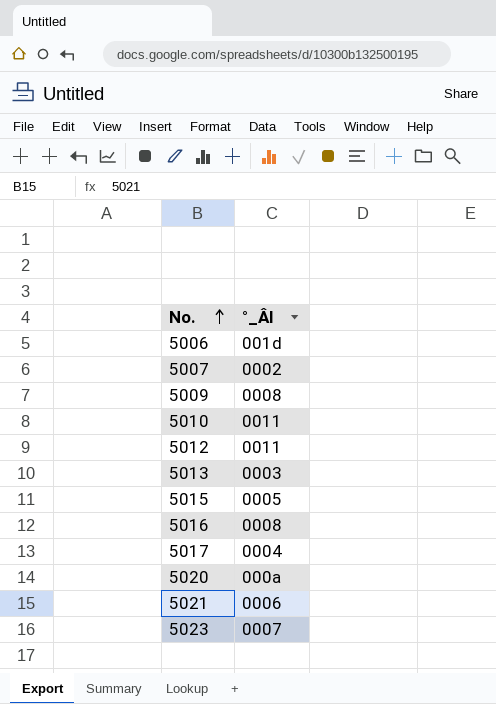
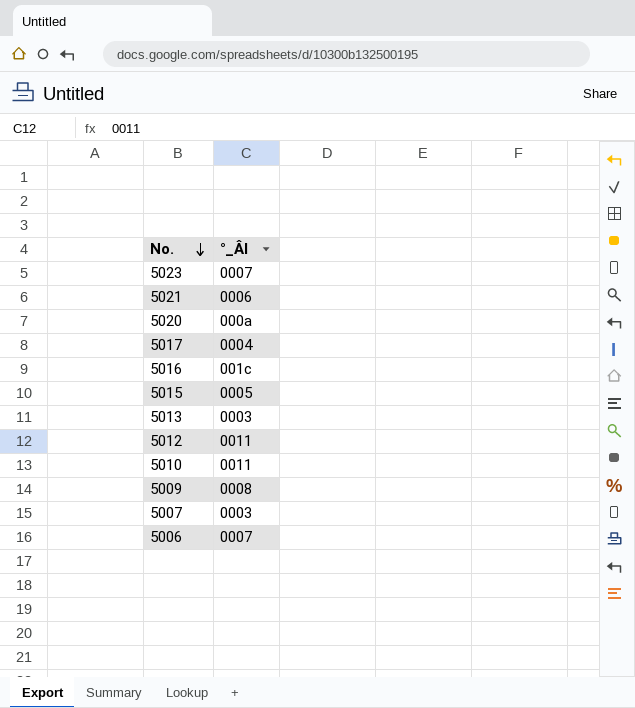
row order: No. ascending -> No. descending
5016 | °_ÂI: 0008 -> 001c
5007 | °_ÂI: 0002 -> 0003
5006 | °_ÂI: 001d -> 0007

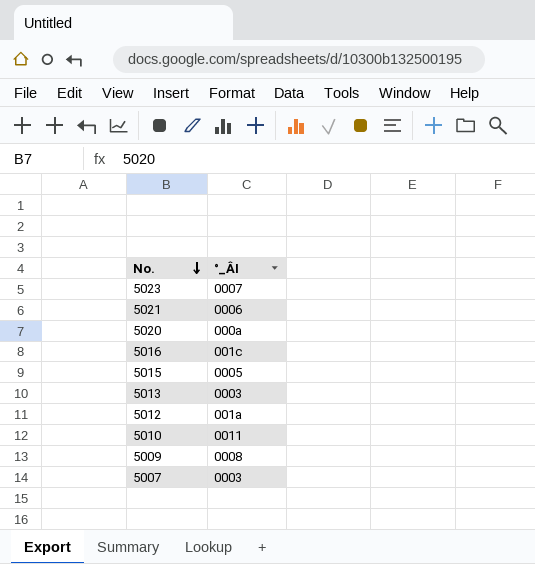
row 5017: 0004 -> none
row 5006: 0007 -> none
5012 | °_ÂI: 0011 -> 001a

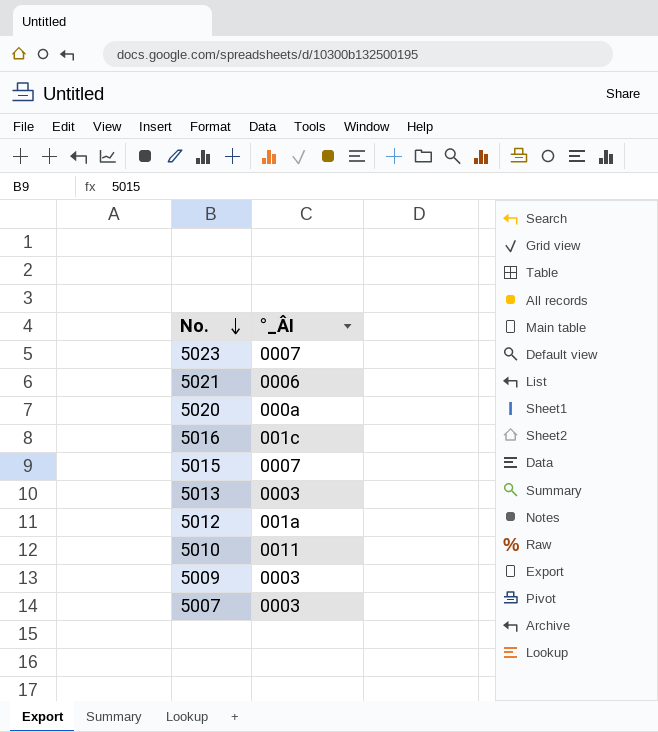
5015 | °_ÂI: 0005 -> 0007
5009 | °_ÂI: 0008 -> 0003

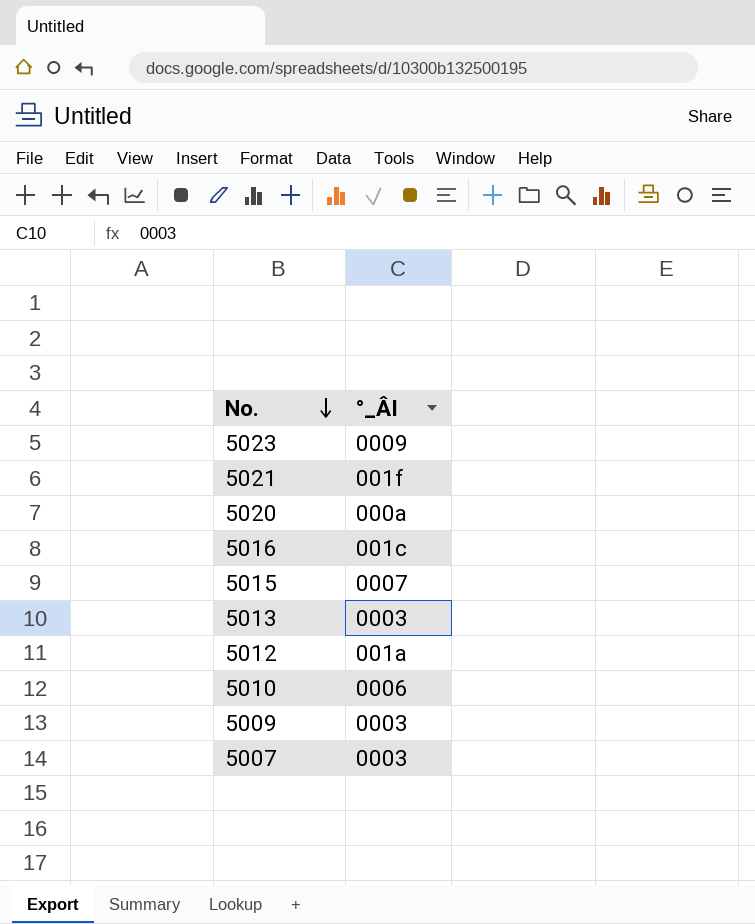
5023 | °_ÂI: 0007 -> 0009
5021 | °_ÂI: 0006 -> 001f
5010 | °_ÂI: 0011 -> 0006

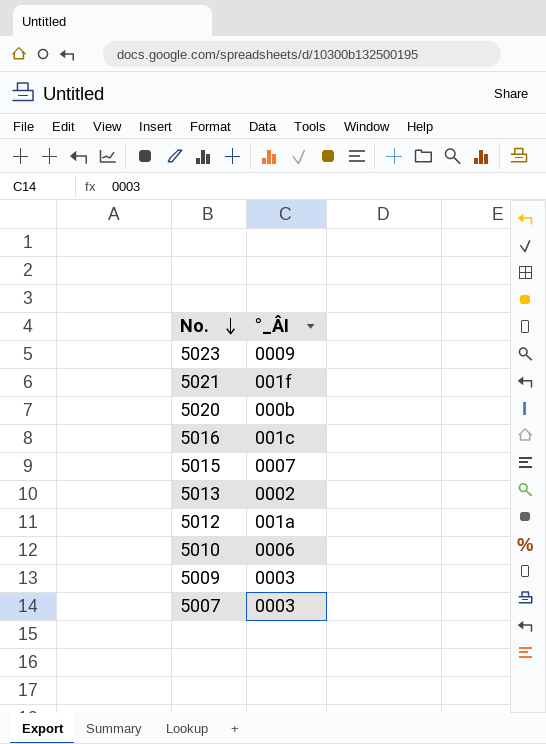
5020 | °_ÂI: 000a -> 000b
5013 | °_ÂI: 0003 -> 0002

